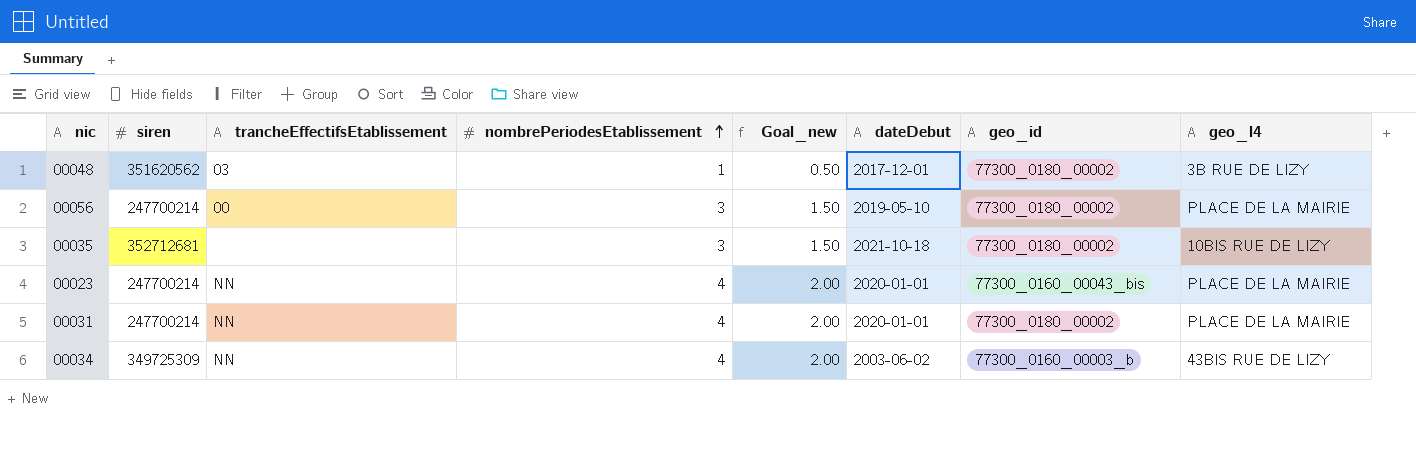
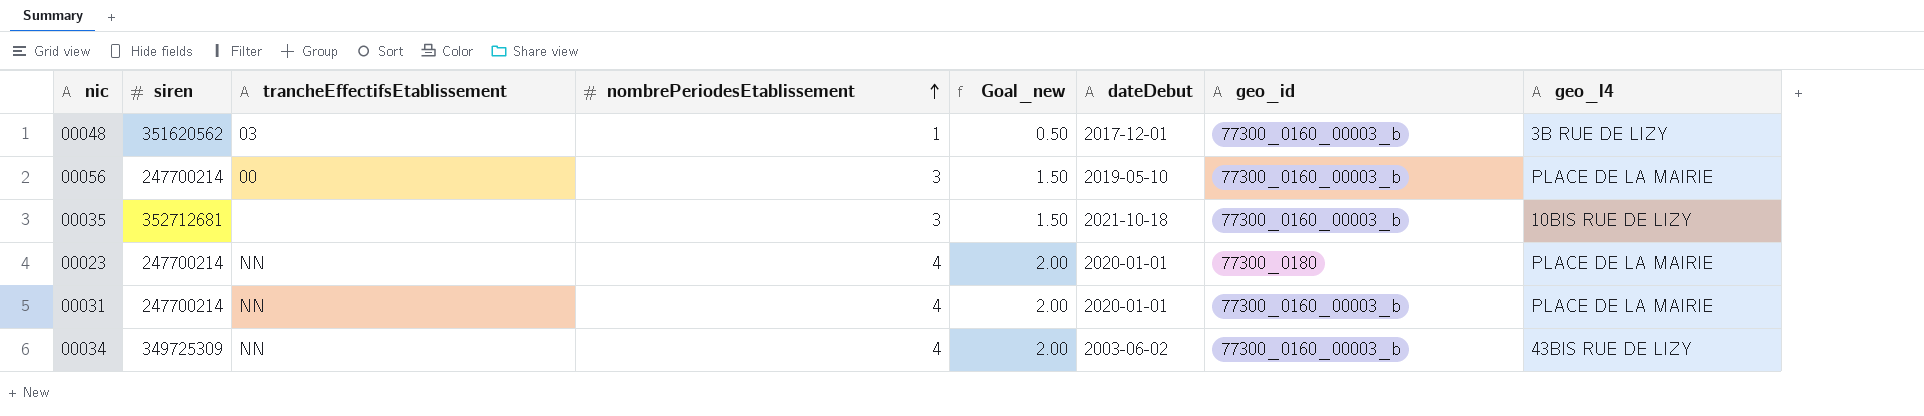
00048 | geo_id: 77300_0180_00002 -> 77300_0160_00003_b
00056 | geo_id: 77300_0180_00002 -> 77300_0160_00003_b
00035 | geo_id: 77300_0180_00002 -> 77300_0160_00003_b
00023 | geo_id: 77300_0160_00043_bis -> 77300_0180
00031 | geo_id: 77300_0180_00002 -> 77300_0160_00003_b

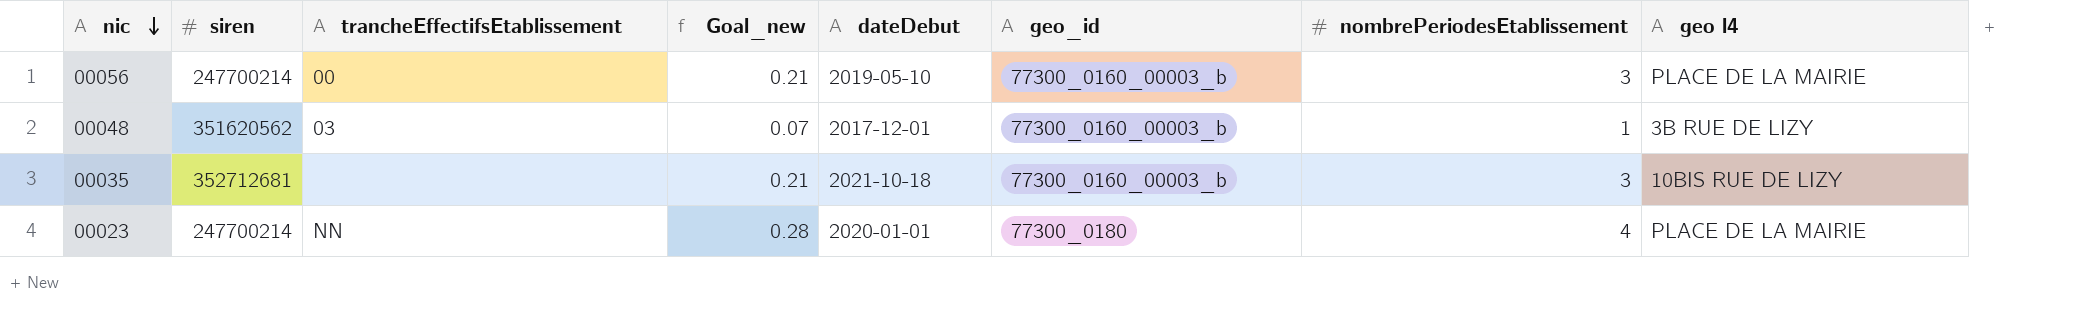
row order: nombrePeriodesEtablissement ascending -> nic descending
column Goal_new | formula: [nombrePeriodesEtablissement] * 0.5 -> [nombrePeriodesEtablissement] * 0.07
column nombrePeriodesEtablissement | position: 4 -> 7
column name: geo_l4 -> geo l4
row 00031: 247700214 | NN | 4 | 2.00 | 2020-01-01 | 77300_0160_00003_b | PLACE DE LA MAIRIE -> none
row 00034: 349725309 | NN | 4 | 2.00 | 2003-06-02 | 77300_0160_00003_b | 43BIS RUE DE LIZY -> none

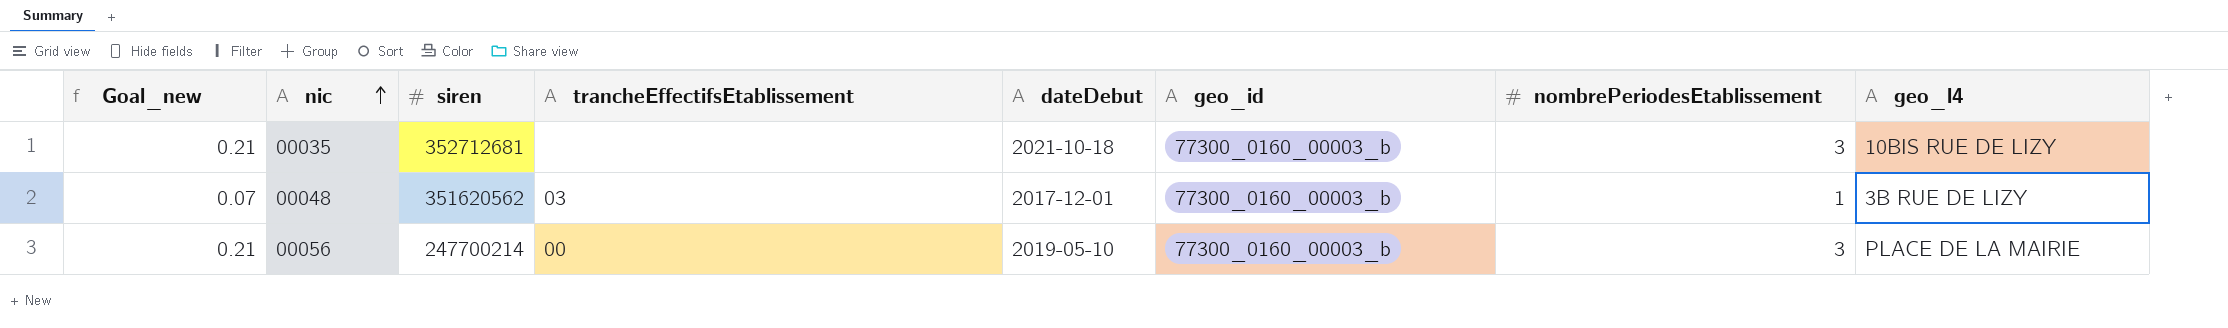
row order: nic descending -> nic ascending
column Goal_new | position: 4 -> 1
column name: geo l4 -> geo_l4
row 00023: 247700214 | NN | 0.28 | 2020-01-01 | 77300_0180 | 4 | PLACE DE LA MAIRIE -> none

